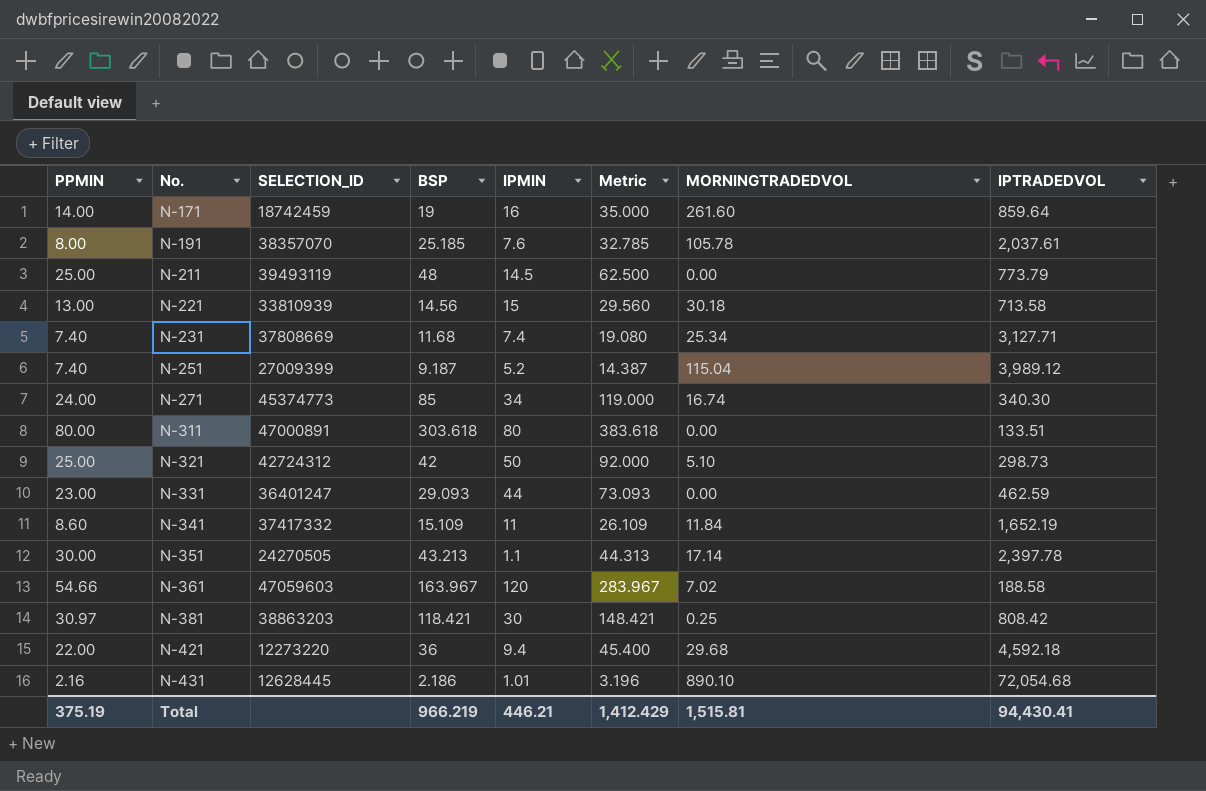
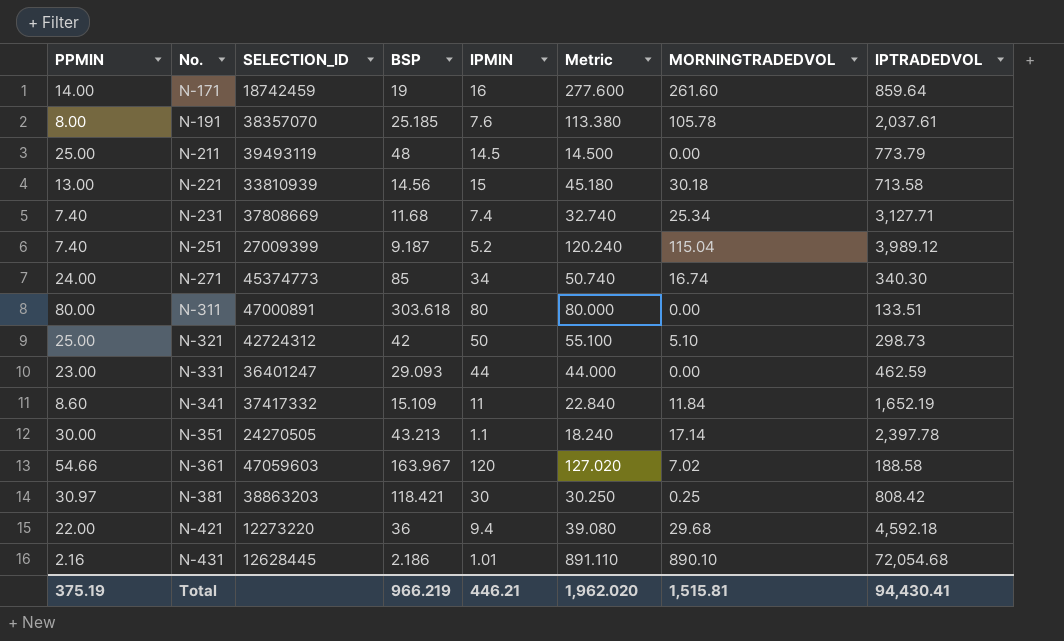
column Metric | formula: [BSP] + [IPMIN] -> [IPMIN] + [MORNINGTRADEDVOL]
Total | Metric: 1,412.429 -> 1,962.020

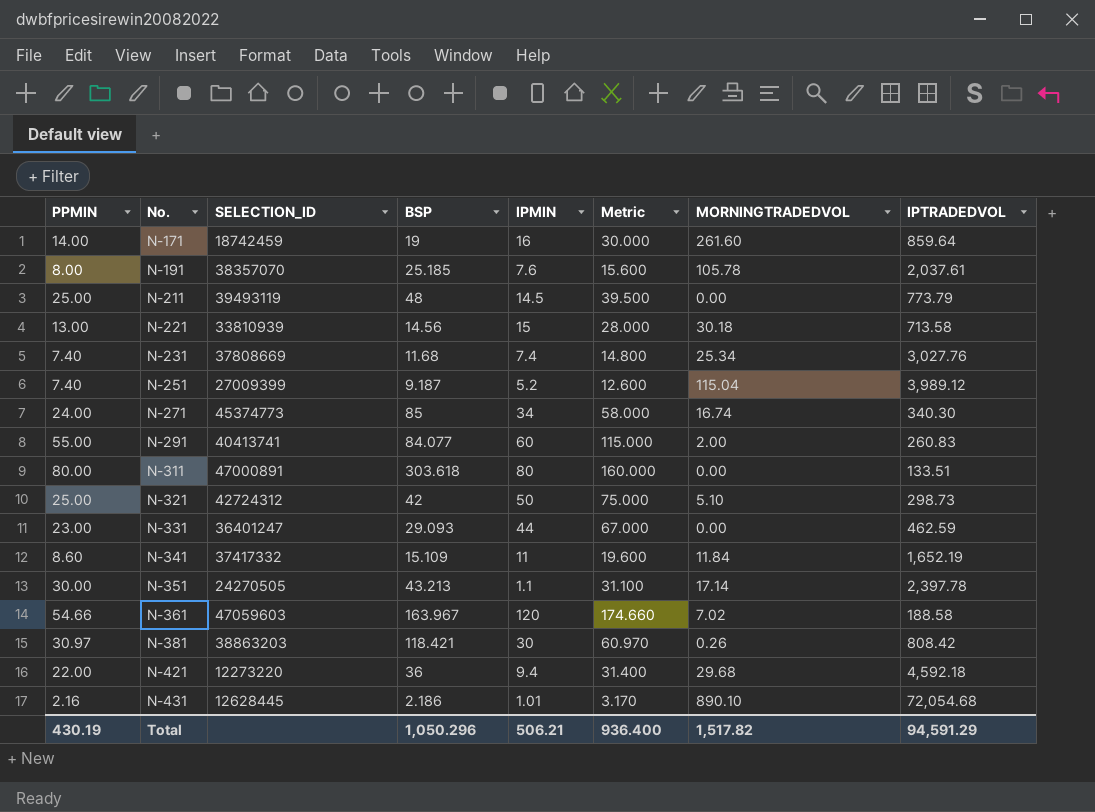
column Metric | formula: [IPMIN] + [MORNINGTRADEDVOL] -> [PPMIN] + [IPMIN]
N-231 | IPTRADEDVOL: 3,127.71 -> 3,027.76
row N-291: none -> 55.00 | 40413741 | 84.077 | 60 | 115.000 | 2.00 | 260.83
N-381 | MORNINGTRADEDVOL: 0.25 -> 0.26
Total | PPMIN: 375.19 -> 430.19
Total | BSP: 966.219 -> 1,050.296
Total | IPMIN: 446.21 -> 506.21
Total | Metric: 1,962.020 -> 936.400
Total | MORNINGTRADEDVOL: 1,515.81 -> 1,517.82
Total | IPTRADEDVOL: 94,430.41 -> 94,591.29

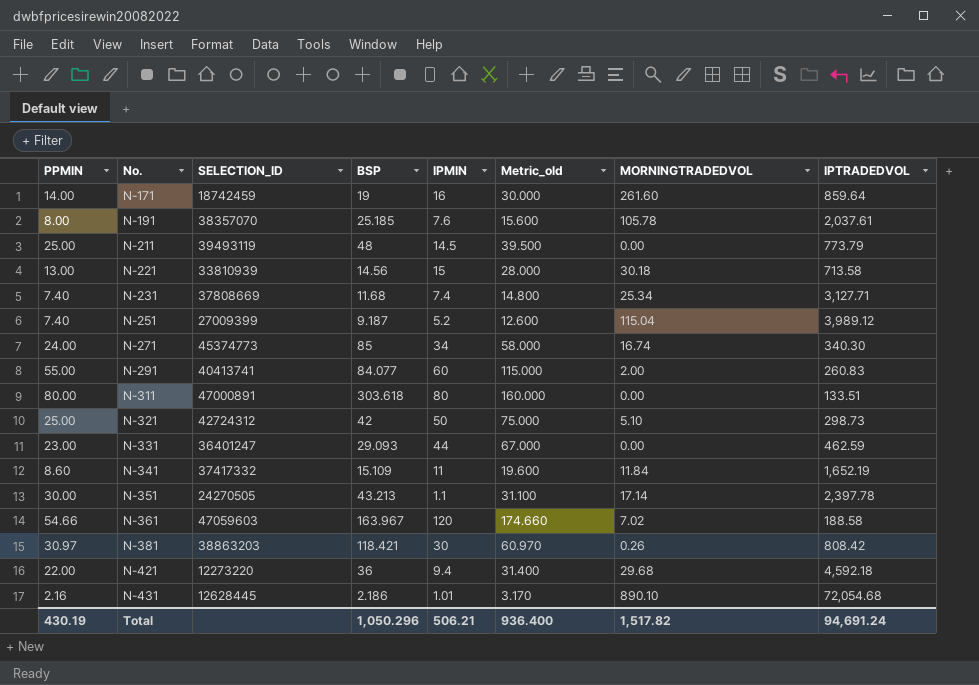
column name: Metric -> Metric_old
N-231 | IPTRADEDVOL: 3,027.76 -> 3,127.71
Total | IPTRADEDVOL: 94,591.29 -> 94,691.24

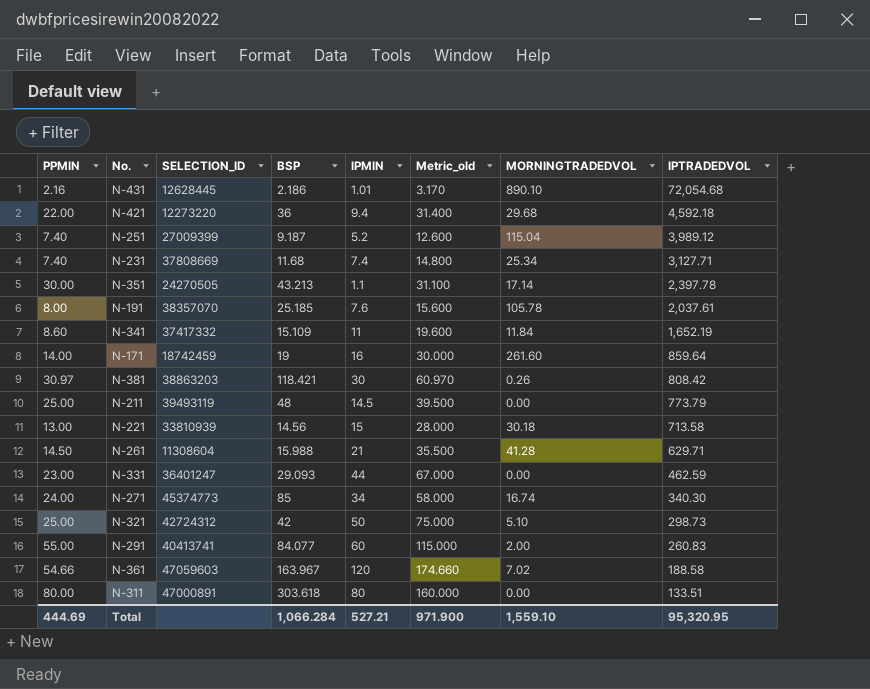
row order: No. ascending -> IPTRADEDVOL descending
row N-261: none -> 14.50 | 11308604 | 15.988 | 21 | 35.500 | 41.28 | 629.71
Total | PPMIN: 430.19 -> 444.69
Total | BSP: 1,050.296 -> 1,066.284
Total | IPMIN: 506.21 -> 527.21
Total | Metric_old: 936.400 -> 971.900
Total | MORNINGTRADEDVOL: 1,517.82 -> 1,559.10
Total | IPTRADEDVOL: 94,691.24 -> 95,320.95

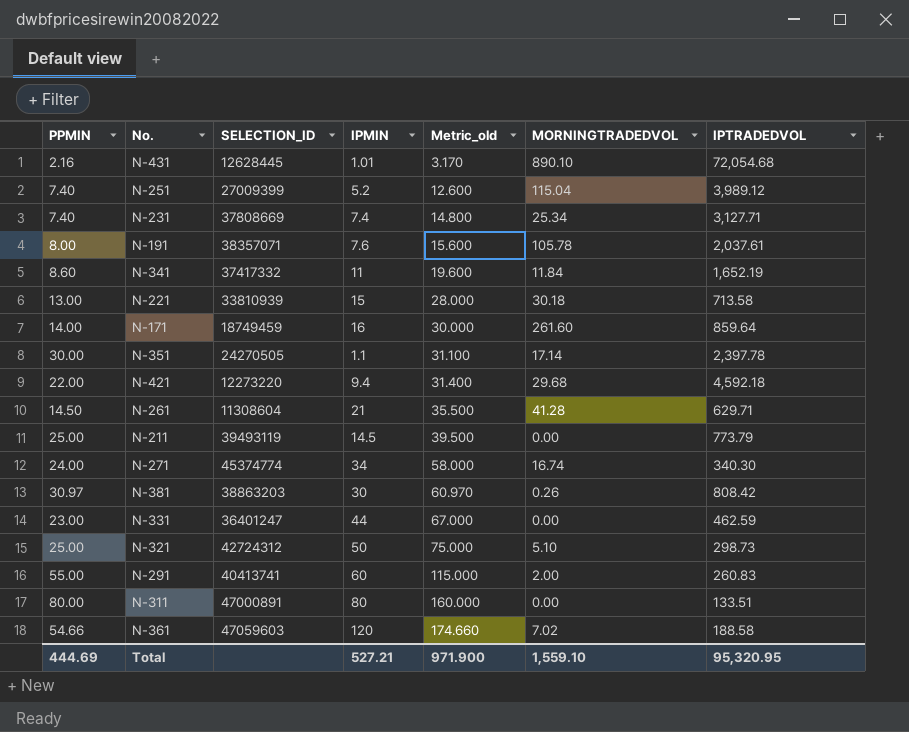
row order: IPTRADEDVOL descending -> Metric_old ascending
column BSP | position: 4 -> none
N-191 | SELECTION_ID: 38357070 -> 38357071
N-171 | SELECTION_ID: 18742459 -> 18749459
N-271 | SELECTION_ID: 45374773 -> 45374774

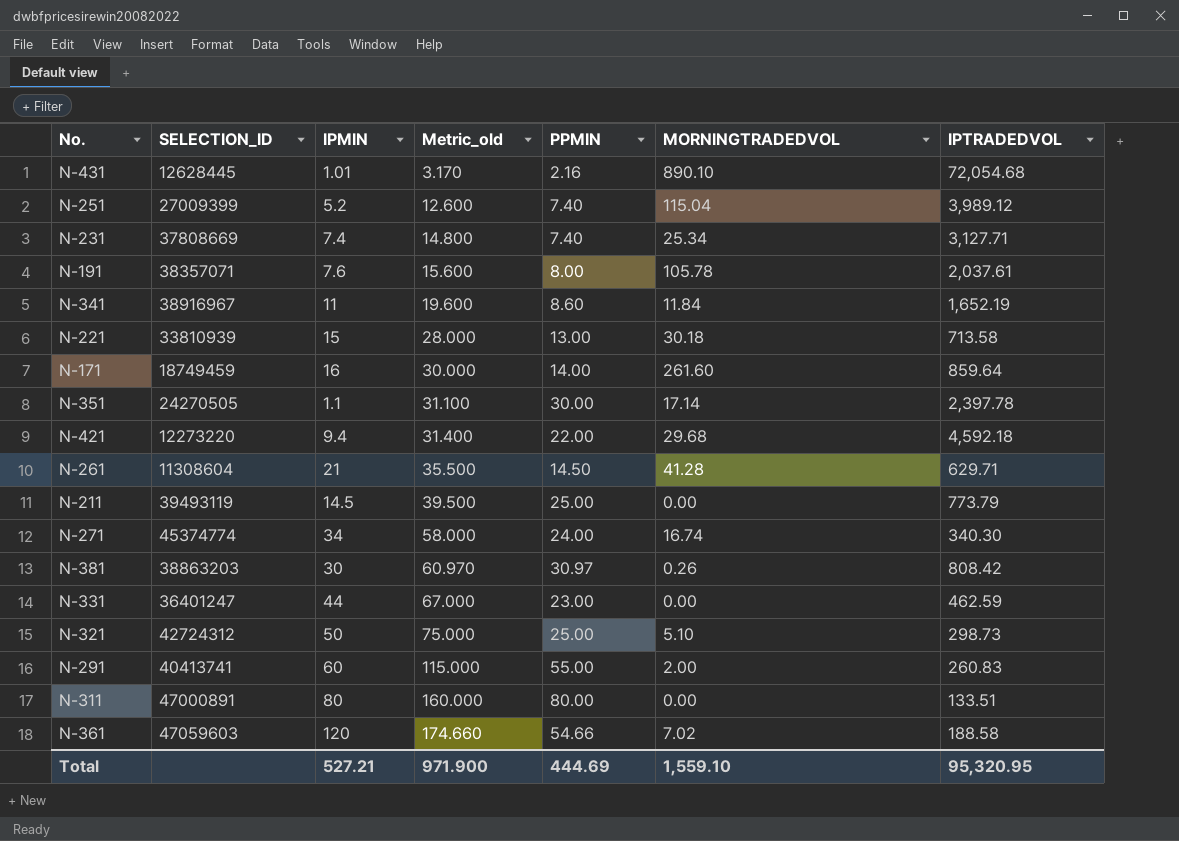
column PPMIN | position: 1 -> 5
N-341 | SELECTION_ID: 37417332 -> 38916967

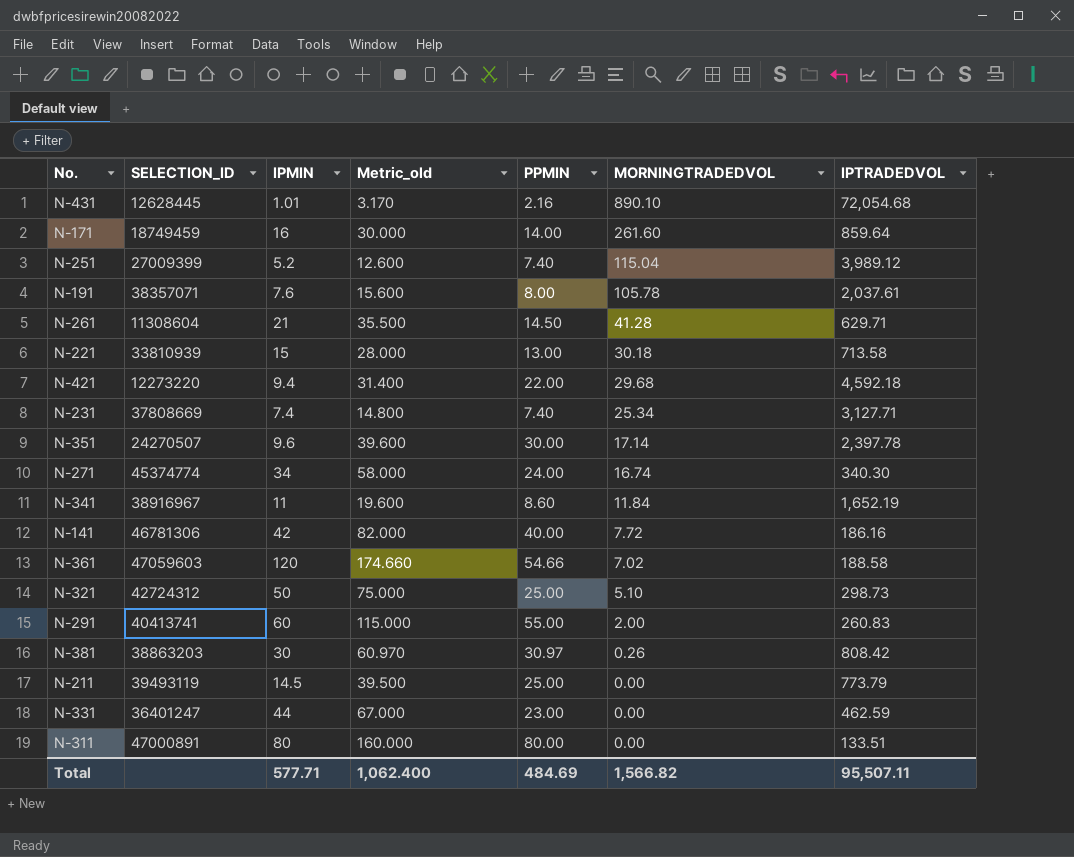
row order: Metric_old ascending -> MORNINGTRADEDVOL descending
N-351 | SELECTION_ID: 24270505 -> 24270507
N-351 | IPMIN: 1.1 -> 9.6
N-351 | Metric_old: 31.100 -> 39.600
row N-141: none -> 46781306 | 42 | 82.000 | 40.00 | 7.72 | 186.16
Total | IPMIN: 527.21 -> 577.71
Total | Metric_old: 971.900 -> 1,062.400
Total | PPMIN: 444.69 -> 484.69
Total | MORNINGTRADEDVOL: 1,559.10 -> 1,566.82
Total | IPTRADEDVOL: 95,320.95 -> 95,507.11

